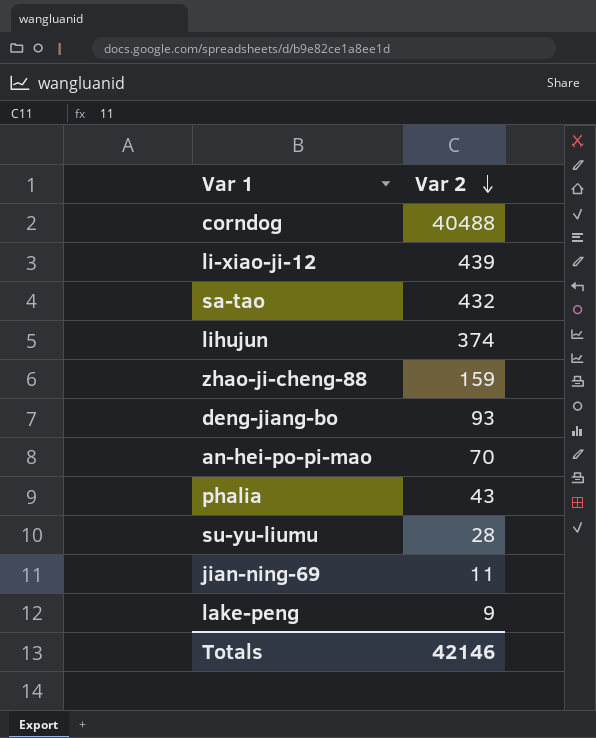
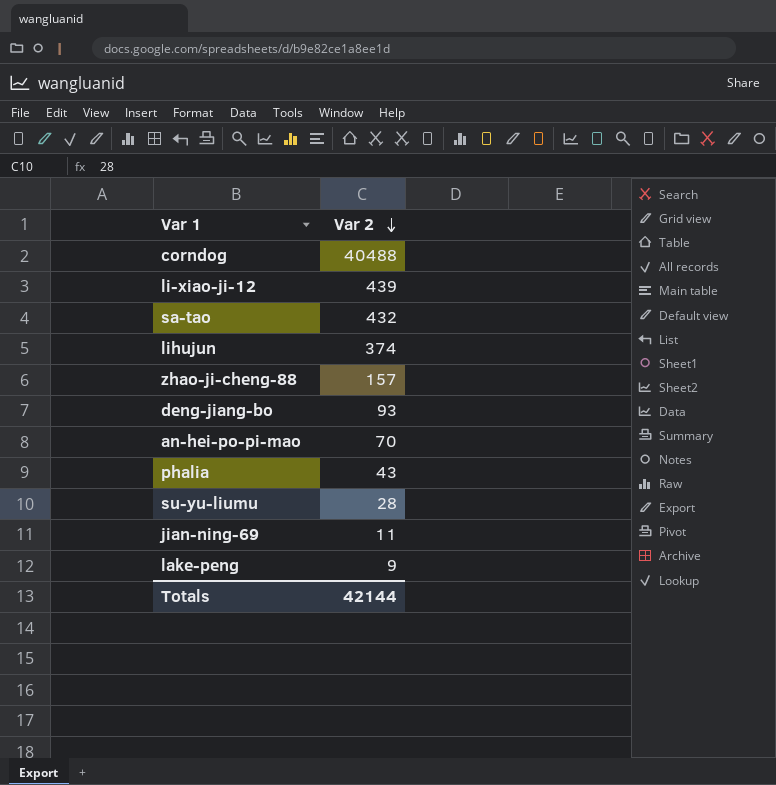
zhao-ji-cheng-88 | Var 2: 159 -> 157
Totals | Var 2: 42146 -> 42144

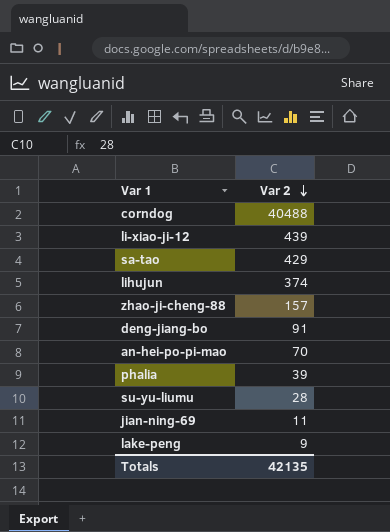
sa-tao | Var 2: 432 -> 429
deng-jiang-bo | Var 2: 93 -> 91
phalia | Var 2: 43 -> 39
Totals | Var 2: 42144 -> 42135

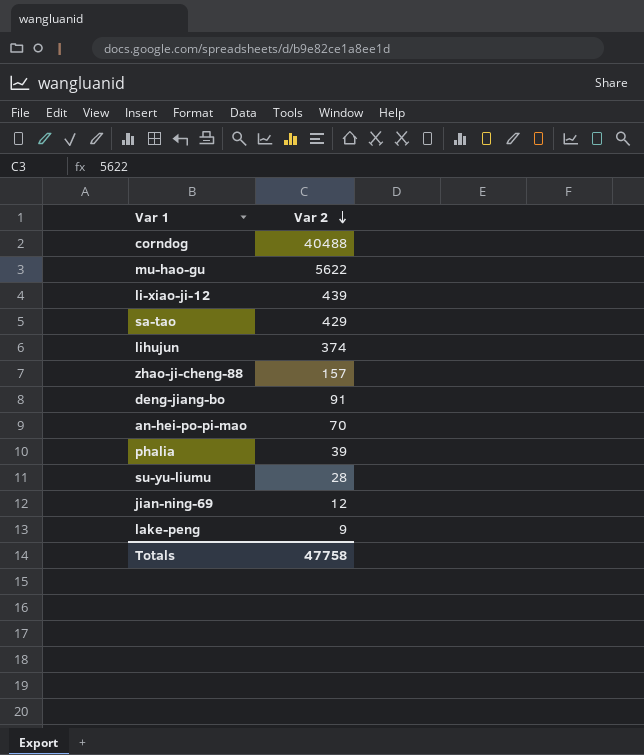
row mu-hao-gu: none -> 5622
jian-ning-69 | Var 2: 11 -> 12
Totals | Var 2: 42135 -> 47758

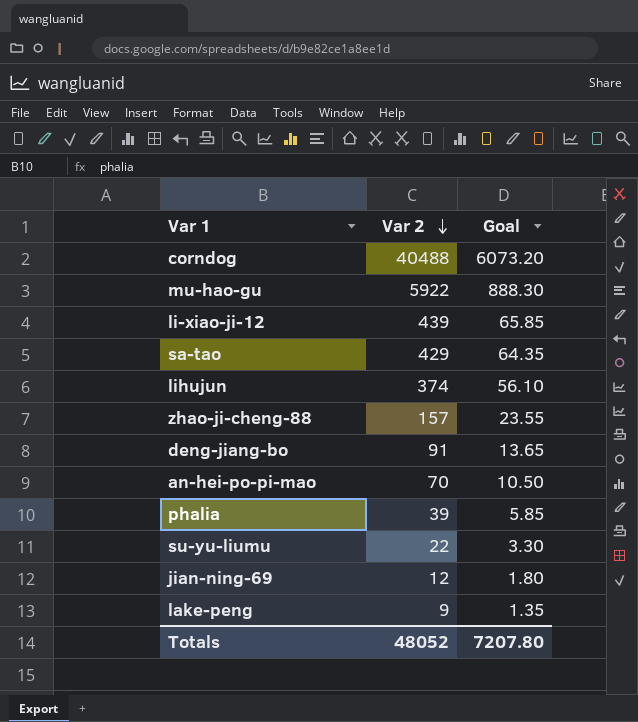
column Goal | formula: none -> [Var 2] * 0.15
mu-hao-gu | Var 2: 5622 -> 5922
su-yu-liumu | Var 2: 28 -> 22
Totals | Var 2: 47758 -> 48052

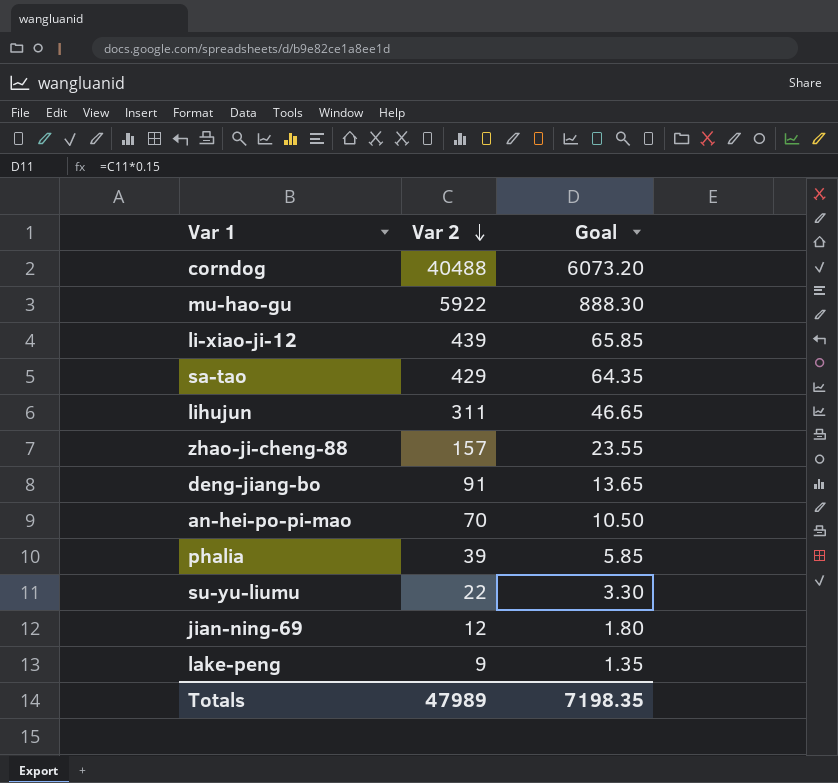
lihujun | Var 2: 374 -> 311
lihujun | Goal: 56.10 -> 46.65
Totals | Var 2: 48052 -> 47989
Totals | Goal: 7207.80 -> 7198.35

